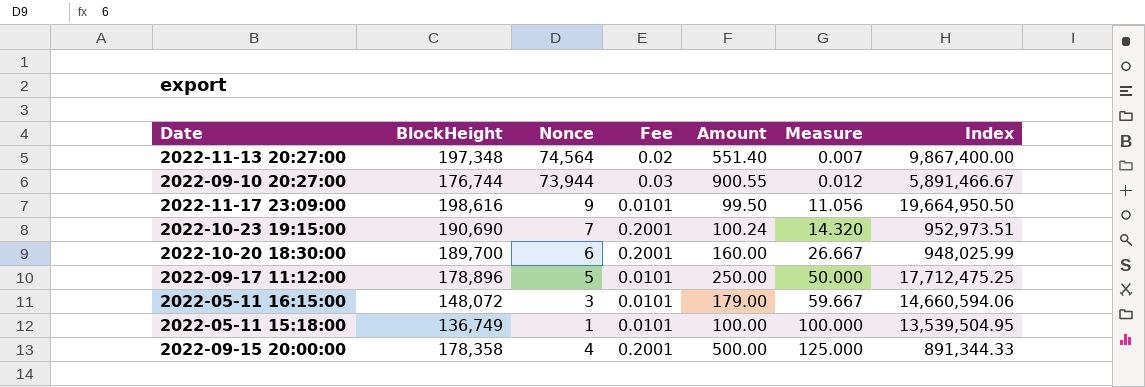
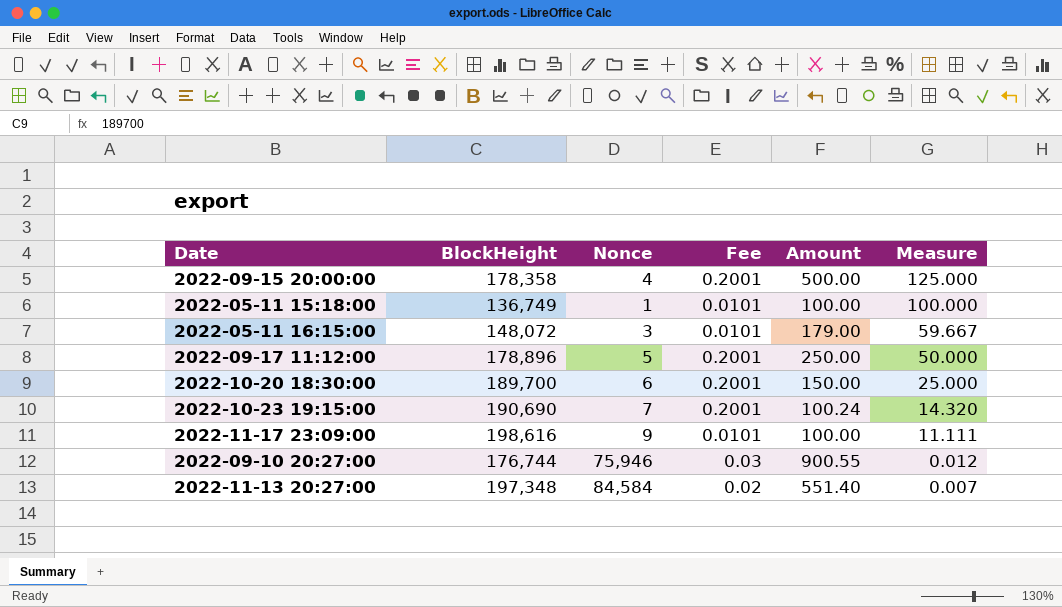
row order: Measure ascending -> Measure descending
column Index | formula: [BlockHeight] / [Fee] -> none
2022-09-17 11:12:00 | Fee: 0.0101 -> 0.2001
2022-10-20 18:30:00 | Amount: 160.00 -> 150.00
2022-10-20 18:30:00 | Measure: 26.667 -> 25.000
2022-11-17 23:09:00 | Amount: 99.50 -> 100.00
2022-11-17 23:09:00 | Measure: 11.056 -> 11.111
2022-09-10 20:27:00 | Nonce: 73,944 -> 75,946
2022-11-13 20:27:00 | Nonce: 74,564 -> 84,584

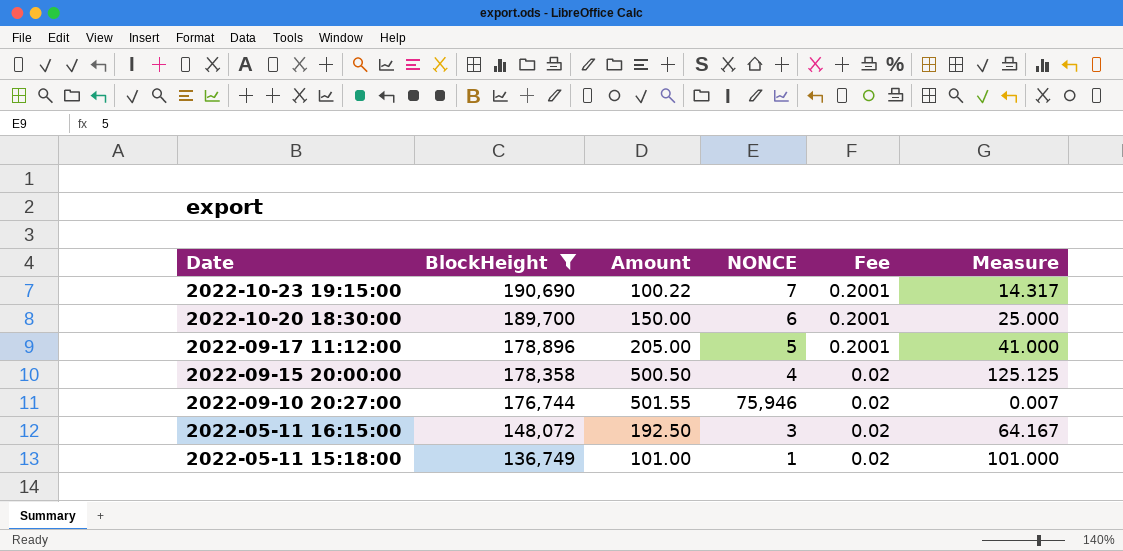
filter: none -> BlockHeight <= 190,690
row order: Measure descending -> Date descending
column Amount | position: 5 -> 3
column name: Nonce -> NONCE
2022-10-23 19:15:00 | Amount: 100.24 -> 100.22
2022-10-23 19:15:00 | Measure: 14.320 -> 14.317
2022-09-17 11:12:00 | Amount: 250.00 -> 205.00
2022-09-17 11:12:00 | Measure: 50.000 -> 41.000
2022-09-15 20:00:00 | Amount: 500.00 -> 500.50
2022-09-15 20:00:00 | Fee: 0.2001 -> 0.02
2022-09-15 20:00:00 | Measure: 125.000 -> 125.125
2022-09-10 20:27:00 | Amount: 900.55 -> 501.55
2022-09-10 20:27:00 | Fee: 0.03 -> 0.02
2022-09-10 20:27:00 | Measure: 0.012 -> 0.007
2022-05-11 16:15:00 | Amount: 179.00 -> 192.50
2022-05-11 16:15:00 | Fee: 0.0101 -> 0.02
2022-05-11 16:15:00 | Measure: 59.667 -> 64.167
2022-05-11 15:18:00 | Amount: 100.00 -> 101.00
2022-05-11 15:18:00 | Fee: 0.0101 -> 0.02
2022-05-11 15:18:00 | Measure: 100.000 -> 101.000

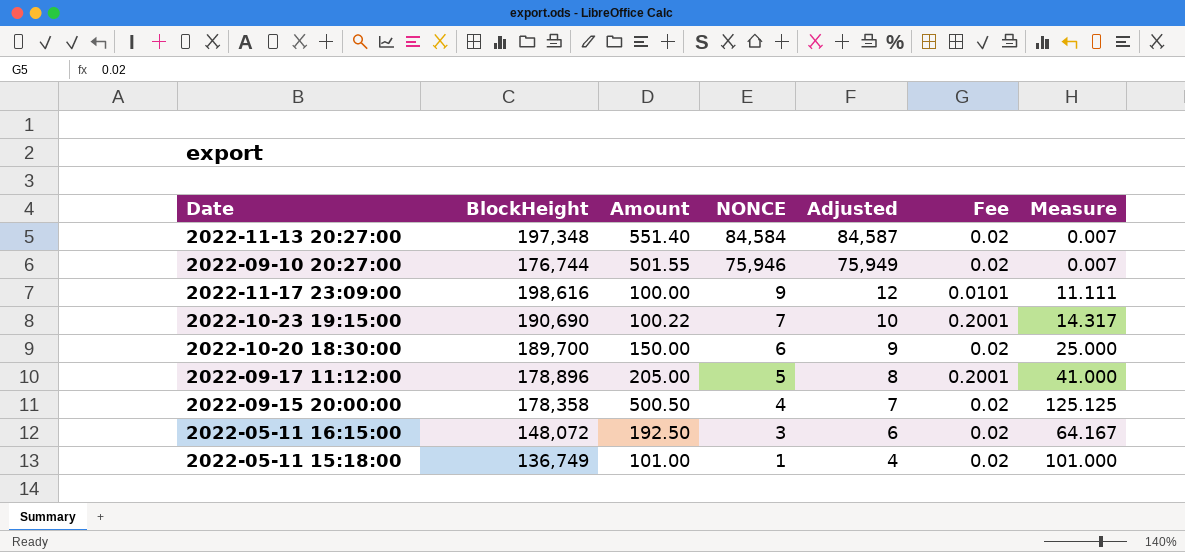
filter: BlockHeight <= 190,690 -> none
row order: Date descending -> NONCE descending
column Adjusted | formula: none -> [NONCE] + 3
2022-10-20 18:30:00 | Fee: 0.2001 -> 0.02

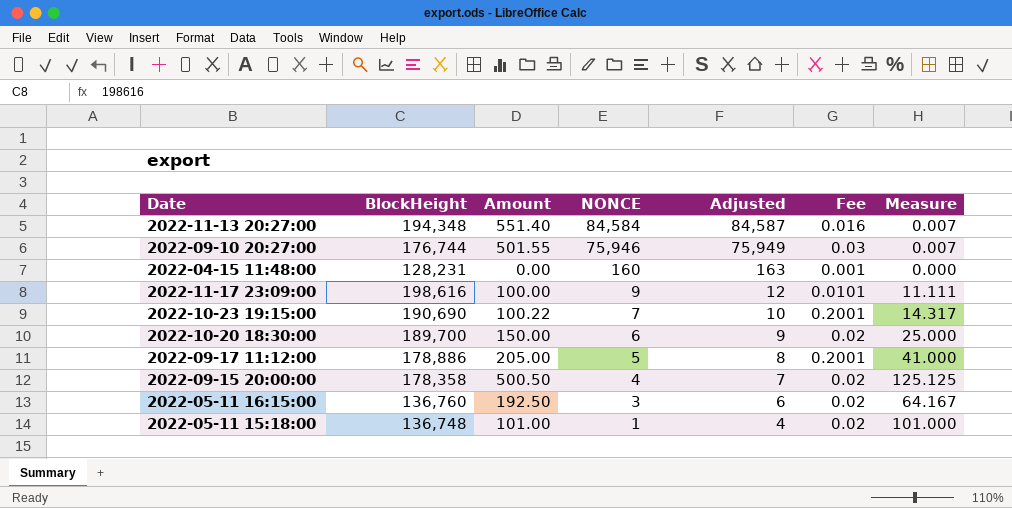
2022-11-13 20:27:00 | BlockHeight: 197,348 -> 194,348
2022-11-13 20:27:00 | Fee: 0.02 -> 0.016
2022-09-10 20:27:00 | Fee: 0.02 -> 0.03
row 2022-04-15 11:48:00: none -> 128,231 | 0.00 | 160 | 163 | 0.001 | 0.000
2022-09-17 11:12:00 | BlockHeight: 178,896 -> 178,886
2022-05-11 16:15:00 | BlockHeight: 148,072 -> 136,760
2022-05-11 15:18:00 | BlockHeight: 136,749 -> 136,748

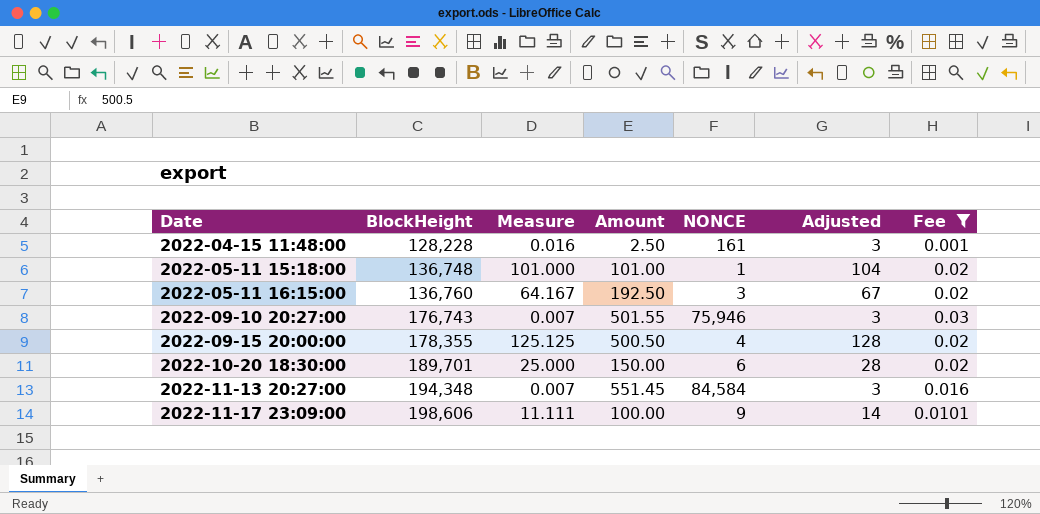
filter: none -> Fee != 0.2001
row order: NONCE descending -> Date ascending
column Measure | position: 7 -> 3
column Adjusted | formula: [NONCE] + 3 -> [Measure] + 3
2022-04-15 11:48:00 | BlockHeight: 128,231 -> 128,228
2022-04-15 11:48:00 | Measure: 0.000 -> 0.016
2022-04-15 11:48:00 | Amount: 0.00 -> 2.50
2022-04-15 11:48:00 | NONCE: 160 -> 161
2022-09-10 20:27:00 | BlockHeight: 176,744 -> 176,743
2022-09-15 20:00:00 | BlockHeight: 178,358 -> 178,355
2022-10-20 18:30:00 | BlockHeight: 189,700 -> 189,701
2022-11-13 20:27:00 | Amount: 551.40 -> 551.45
2022-11-17 23:09:00 | BlockHeight: 198,616 -> 198,606

